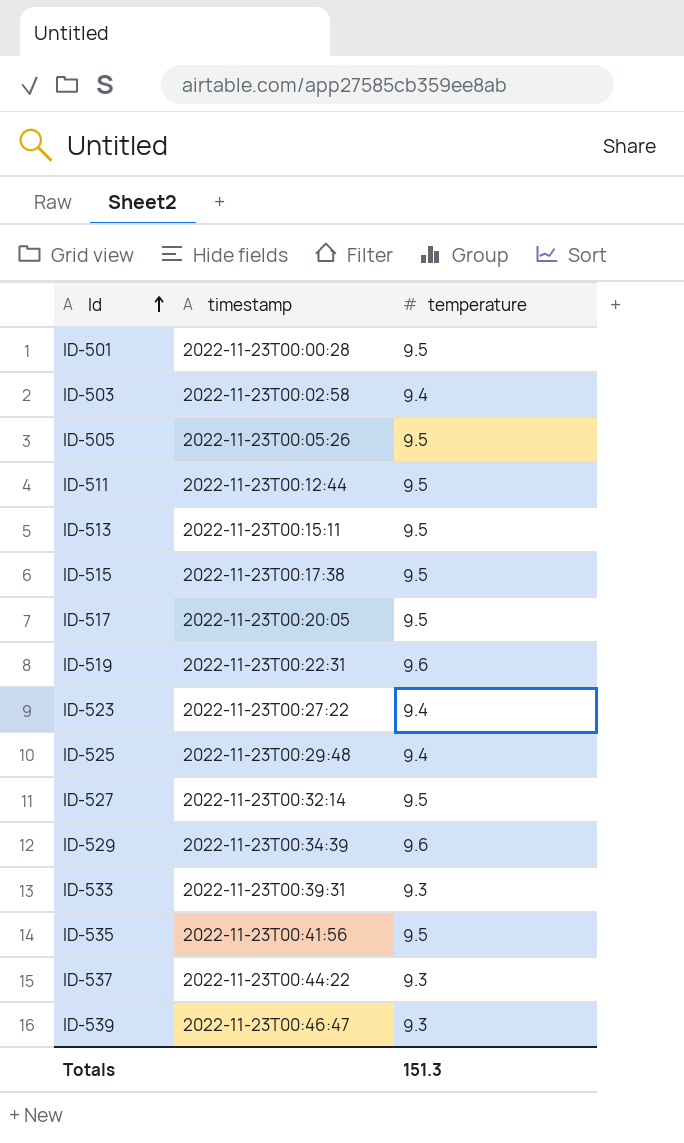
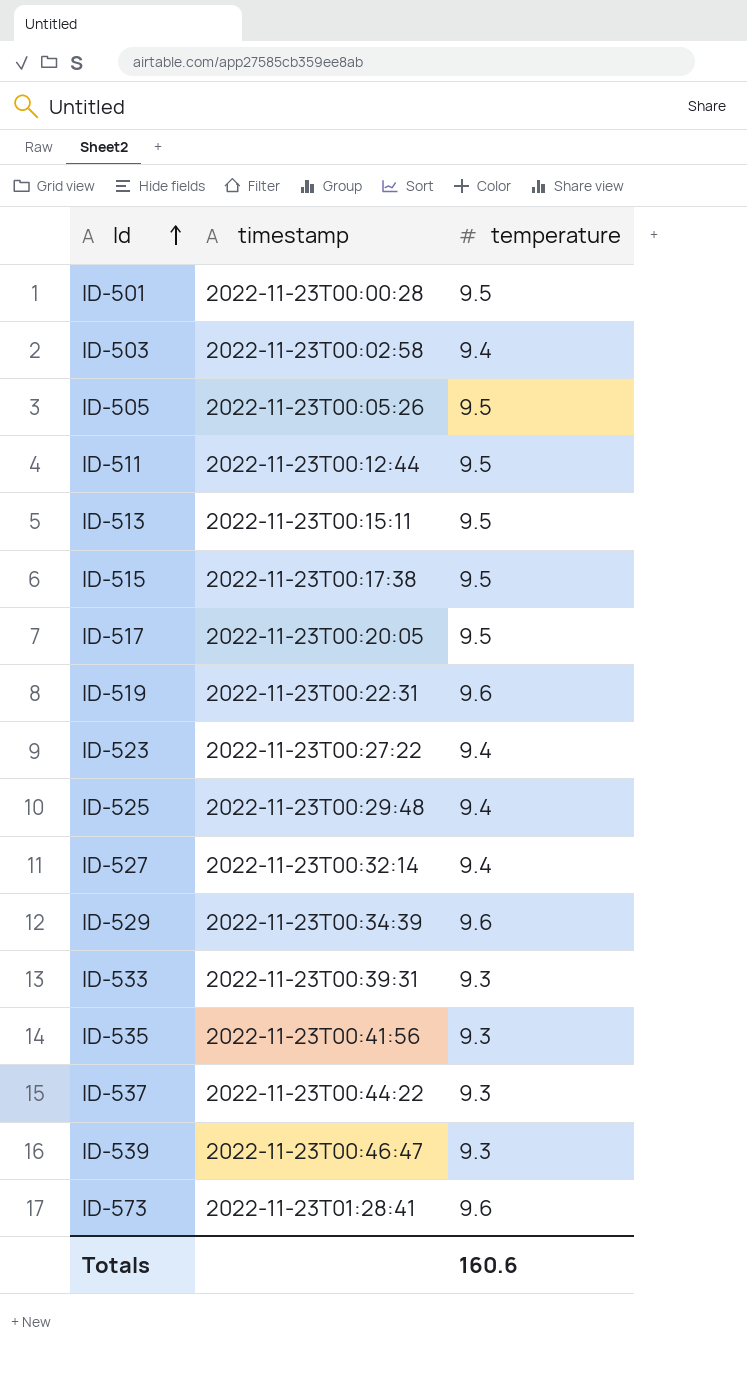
ID-527 | temperature: 9.5 -> 9.4
ID-535 | temperature: 9.5 -> 9.3
row ID-573: none -> 2022-11-23T01:28:41 | 9.6
Totals | temperature: 151.3 -> 160.6

